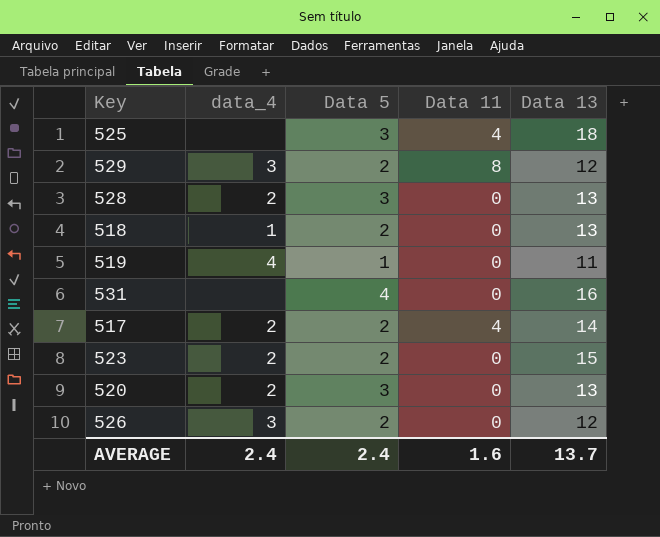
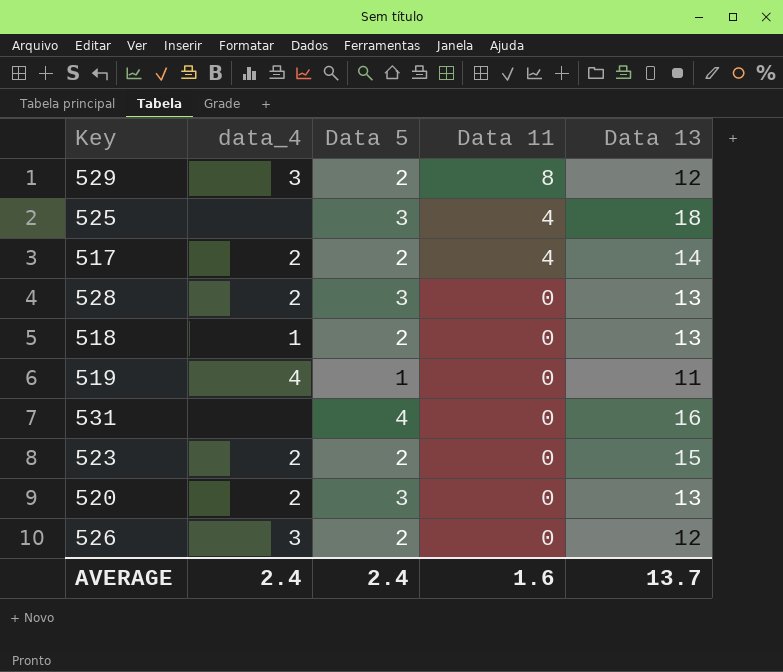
row order: none -> Data 11 descending

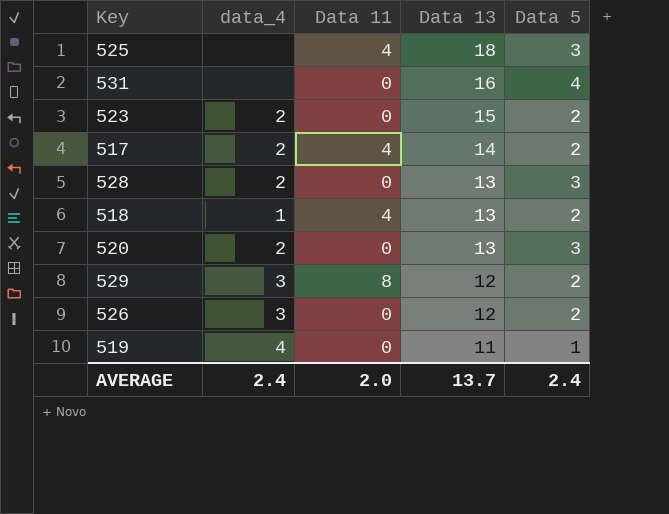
row order: Data 11 descending -> Data 13 descending
column Data 5 | position: 3 -> 5
518 | Data 11: 0 -> 4
AVERAGE | Data 11: 1.6 -> 2.0

